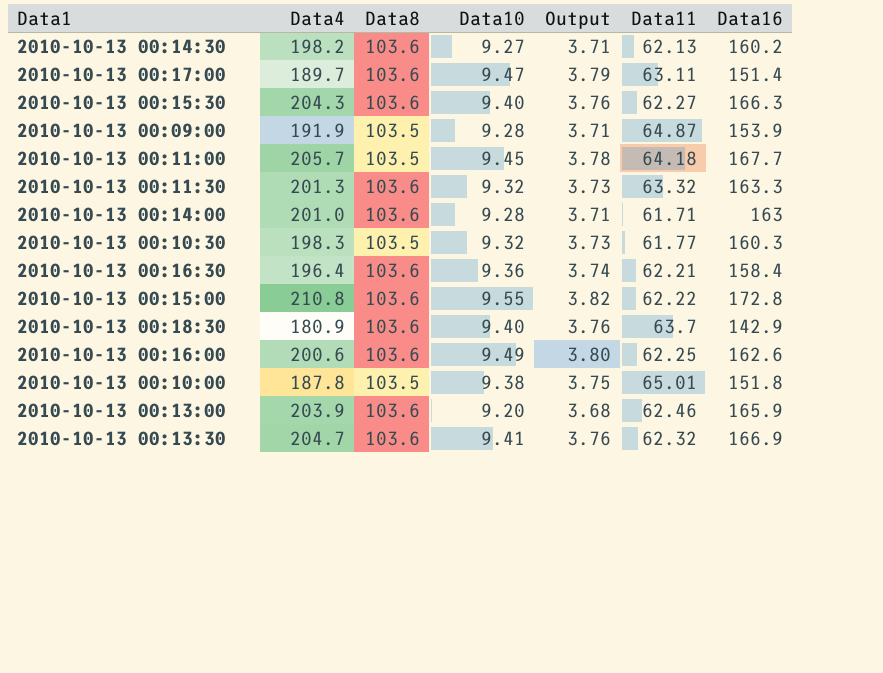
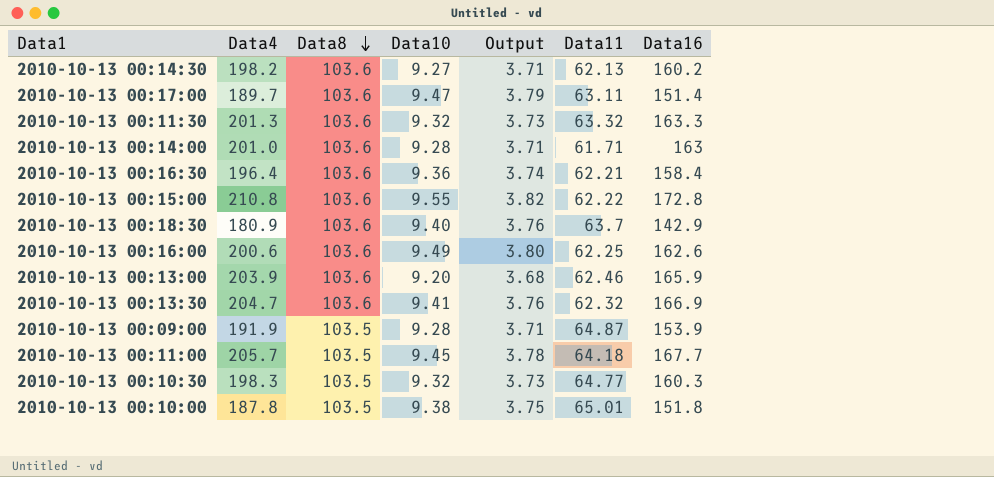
row order: none -> Data8 descending
row 2010-10-13 00:15:30: 204.3 | 103.6 | 9.40 | 3.76 | 62.27 | 166.3 -> none
2010-10-13 00:10:30 | Data11: 61.77 -> 64.77

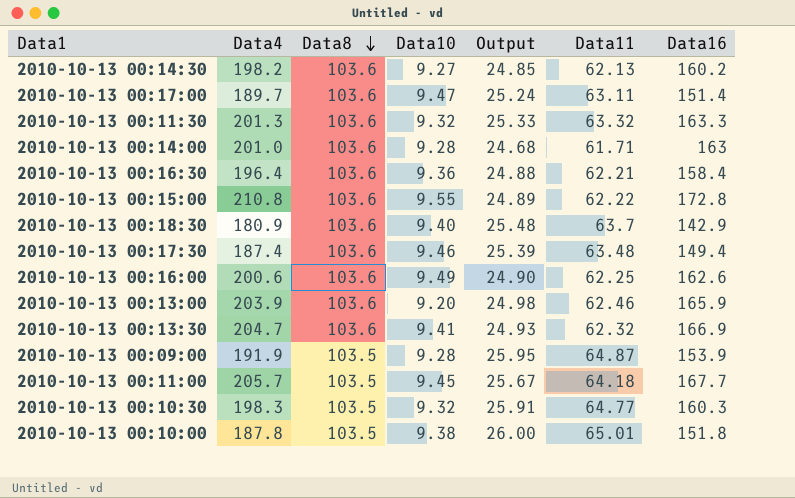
column Output | formula: [Data10] * 0.4 -> [Data11] * 0.4
row 2010-10-13 00:17:30: none -> 187.4 | 103.6 | 9.46 | 25.39 | 63.48 | 149.4

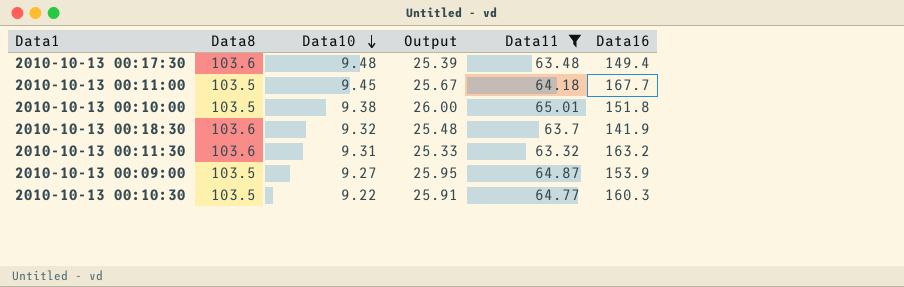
filter: none -> Data11 >= 63.32
row order: Data8 descending -> Data10 descending
column Data4 | position: 2 -> none
2010-10-13 00:17:30 | Data10: 9.46 -> 9.48
2010-10-13 00:18:30 | Data10: 9.40 -> 9.32
2010-10-13 00:18:30 | Data16: 142.9 -> 141.9
2010-10-13 00:11:30 | Data10: 9.32 -> 9.31
2010-10-13 00:11:30 | Data16: 163.3 -> 163.2
2010-10-13 00:09:00 | Data10: 9.28 -> 9.27
2010-10-13 00:10:30 | Data10: 9.32 -> 9.22

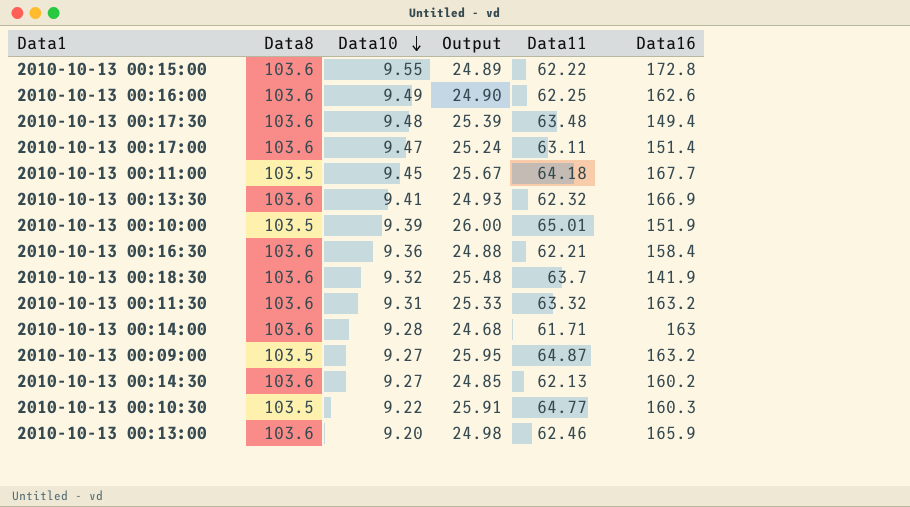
filter: Data11 >= 63.32 -> none
2010-10-13 00:10:00 | Data10: 9.38 -> 9.39
2010-10-13 00:10:00 | Data16: 151.8 -> 151.9
2010-10-13 00:09:00 | Data16: 153.9 -> 163.2

